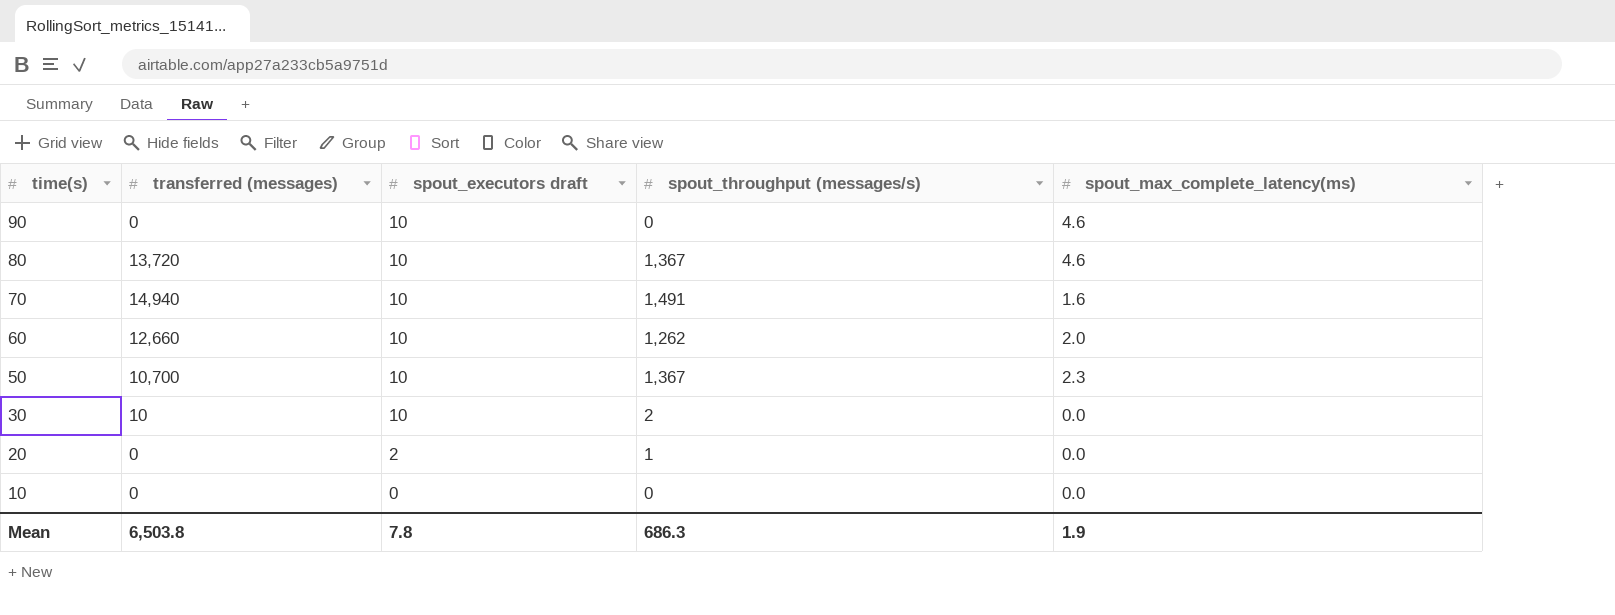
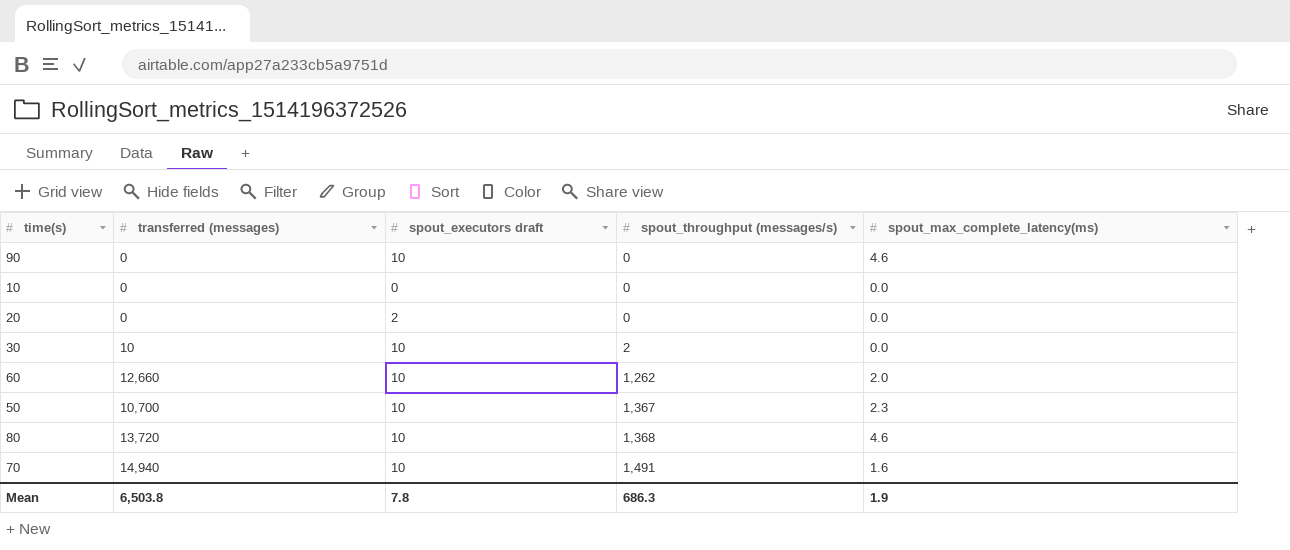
row order: time(s) descending -> spout_throughput (messages/s) ascending
20 | spout_throughput (messages/s): 1 -> 0
80 | spout_throughput (messages/s): 1,367 -> 1,368

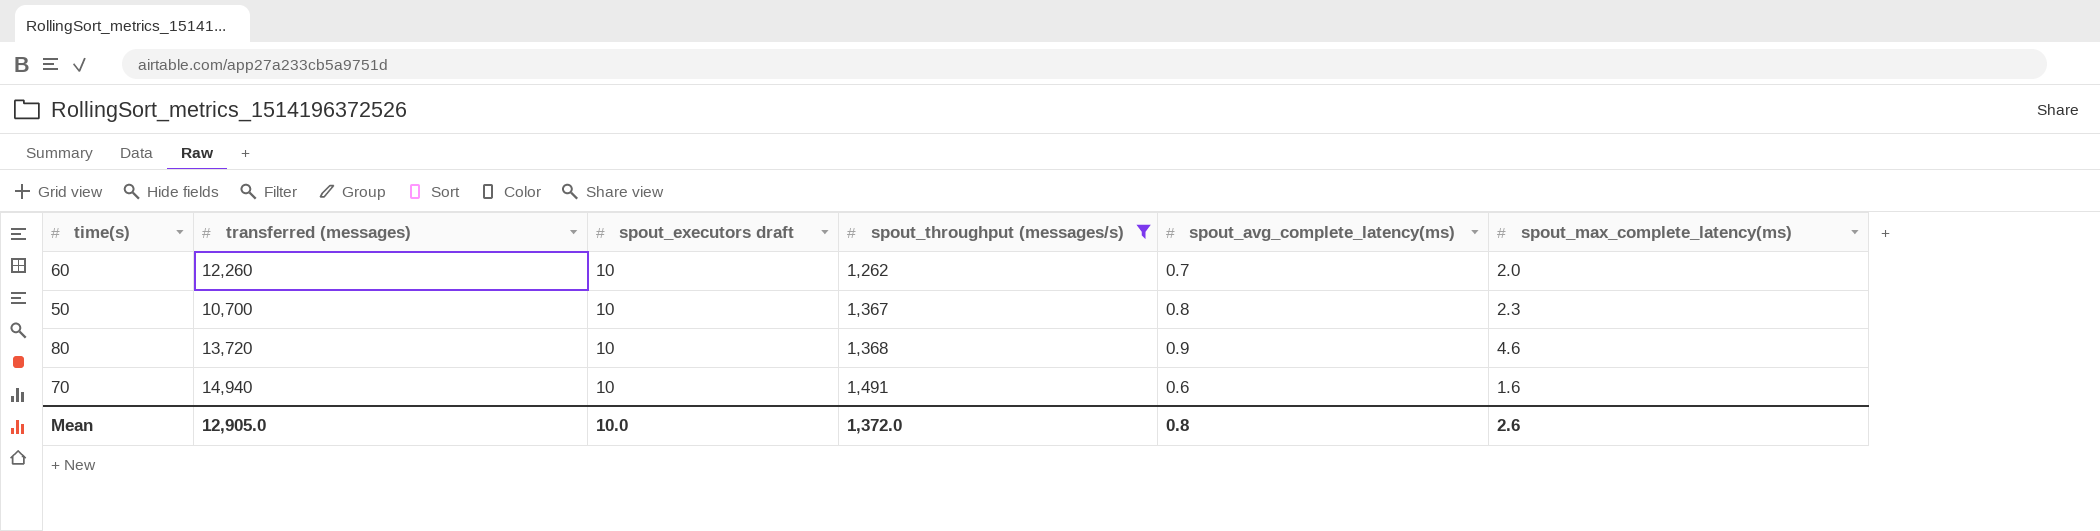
filter: none -> spout_throughput (messages/s) >= 1,262
column spout_avg_complete_latency(ms) | position: none -> 5
60 | transferred (messages): 12,660 -> 12,260
Mean | transferred (messages): 6,503.8 -> 12,905.0
Mean | spout_executors draft: 7.8 -> 10.0
Mean | spout_throughput (messages/s): 686.3 -> 1,372.0
Mean | spout_max_complete_latency(ms): 1.9 -> 2.6

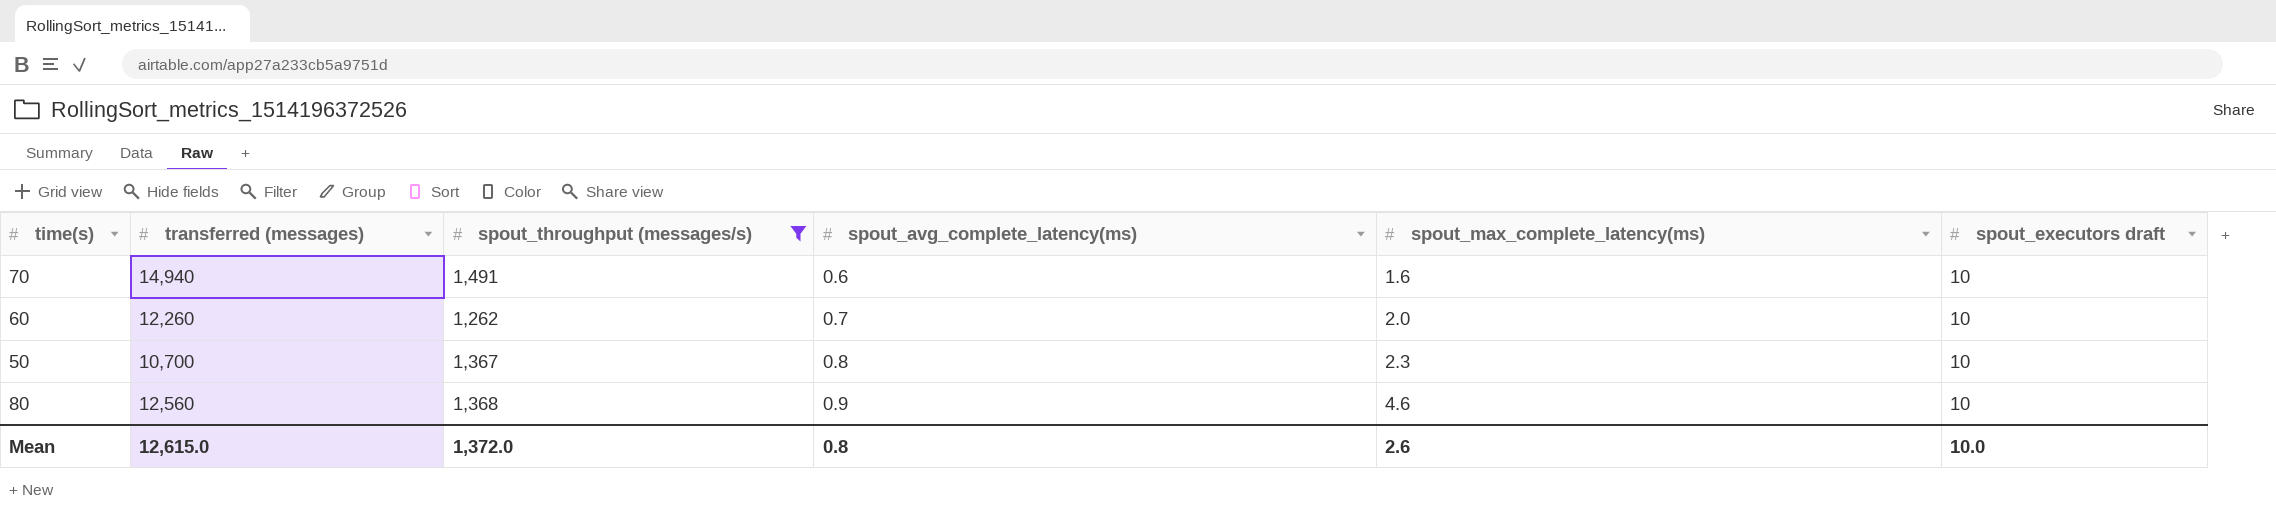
row order: spout_throughput (messages/s) ascending -> spout_avg_complete_latency(ms) ascending
column spout_executors draft | position: 3 -> 6
80 | transferred (messages): 13,720 -> 12,560
Mean | transferred (messages): 12,905.0 -> 12,615.0

